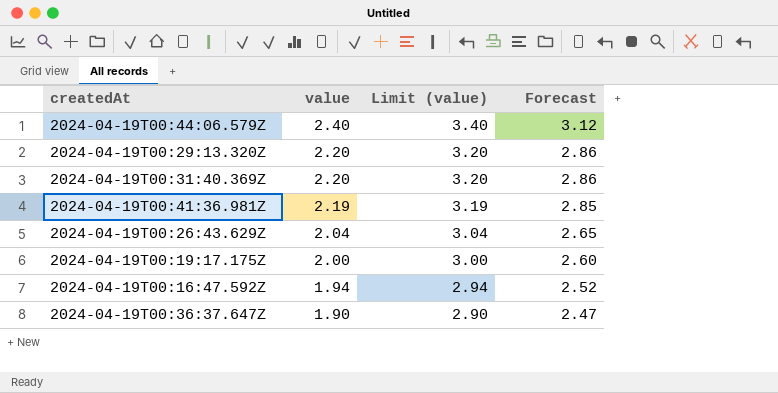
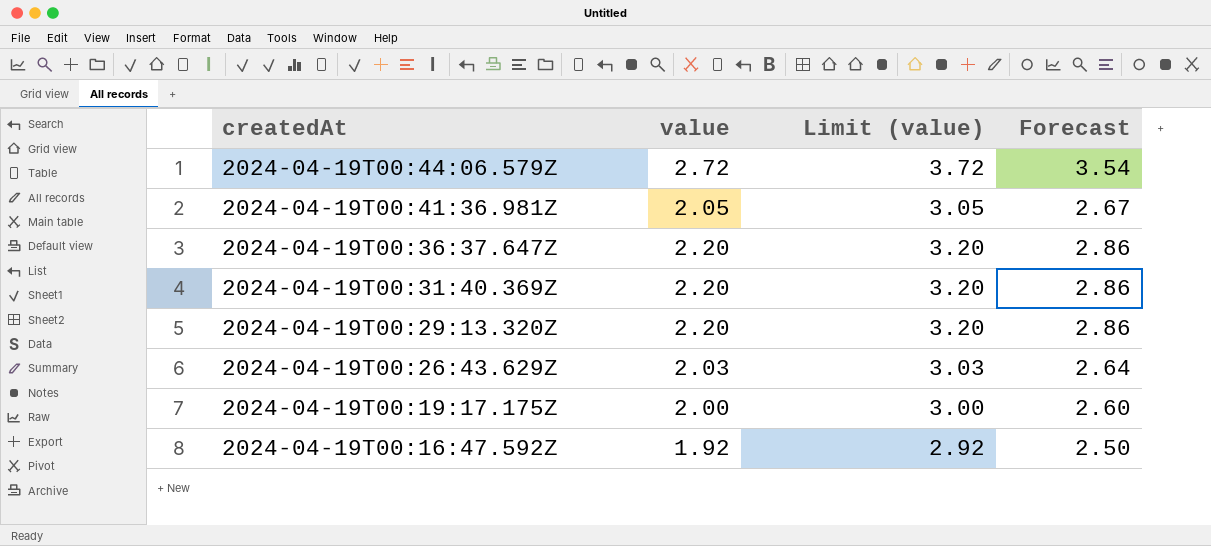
row order: value descending -> createdAt descending
2024-04-19T00:44:06.579Z | value: 2.40 -> 2.72
2024-04-19T00:44:06.579Z | Limit (value): 3.40 -> 3.72
2024-04-19T00:44:06.579Z | Forecast: 3.12 -> 3.54
2024-04-19T00:41:36.981Z | value: 2.19 -> 2.05
2024-04-19T00:41:36.981Z | Limit (value): 3.19 -> 3.05
2024-04-19T00:41:36.981Z | Forecast: 2.85 -> 2.67
2024-04-19T00:36:37.647Z | value: 1.90 -> 2.20
2024-04-19T00:36:37.647Z | Limit (value): 2.90 -> 3.20
2024-04-19T00:36:37.647Z | Forecast: 2.47 -> 2.86
2024-04-19T00:26:43.629Z | value: 2.04 -> 2.03
2024-04-19T00:26:43.629Z | Limit (value): 3.04 -> 3.03
2024-04-19T00:26:43.629Z | Forecast: 2.65 -> 2.64
2024-04-19T00:16:47.592Z | value: 1.94 -> 1.92
2024-04-19T00:16:47.592Z | Limit (value): 2.94 -> 2.92
2024-04-19T00:16:47.592Z | Forecast: 2.52 -> 2.50

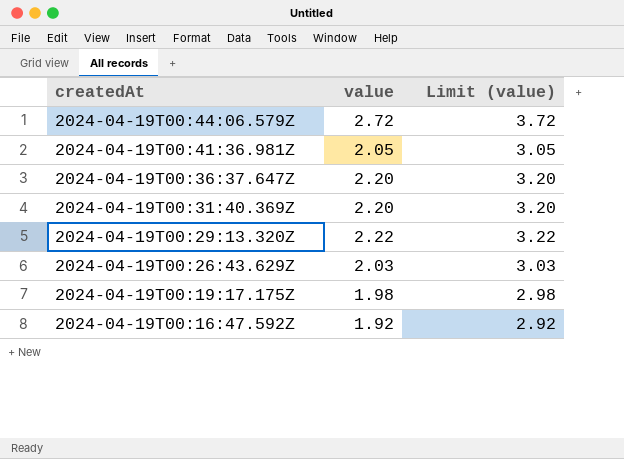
column Forecast | formula: [value] * 1.3 -> none
2024-04-19T00:29:13.320Z | value: 2.20 -> 2.22
2024-04-19T00:29:13.320Z | Limit (value): 3.20 -> 3.22
2024-04-19T00:19:17.175Z | value: 2.00 -> 1.98
2024-04-19T00:19:17.175Z | Limit (value): 3.00 -> 2.98

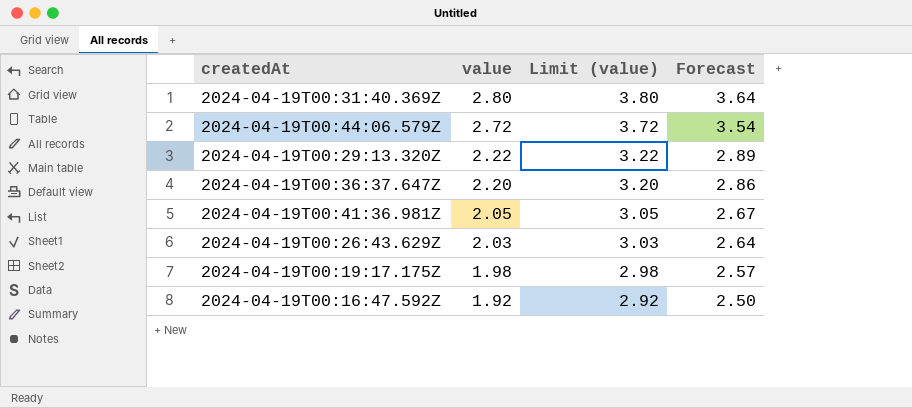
row order: createdAt descending -> value descending
column Forecast | formula: none -> [value] * 1.3
2024-04-19T00:31:40.369Z | value: 2.20 -> 2.80
2024-04-19T00:31:40.369Z | Limit (value): 3.20 -> 3.80

